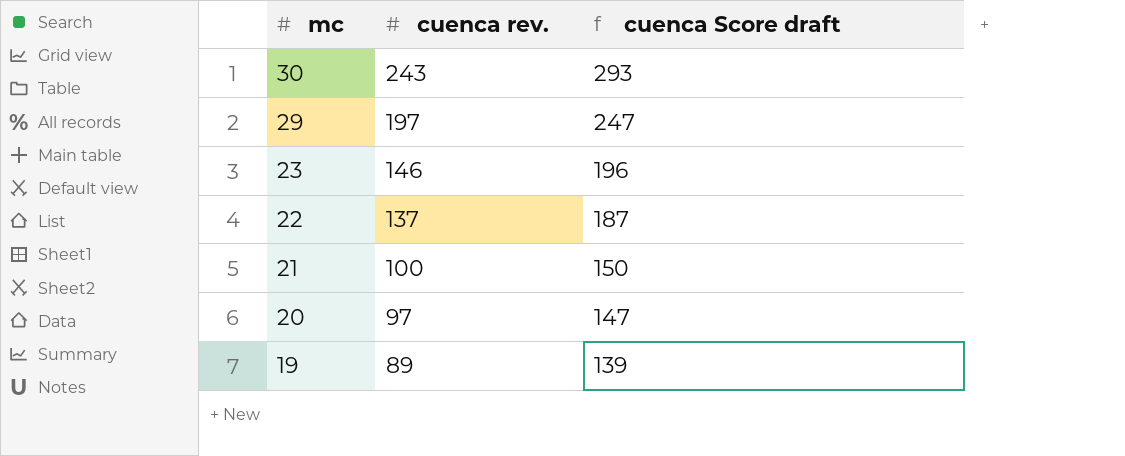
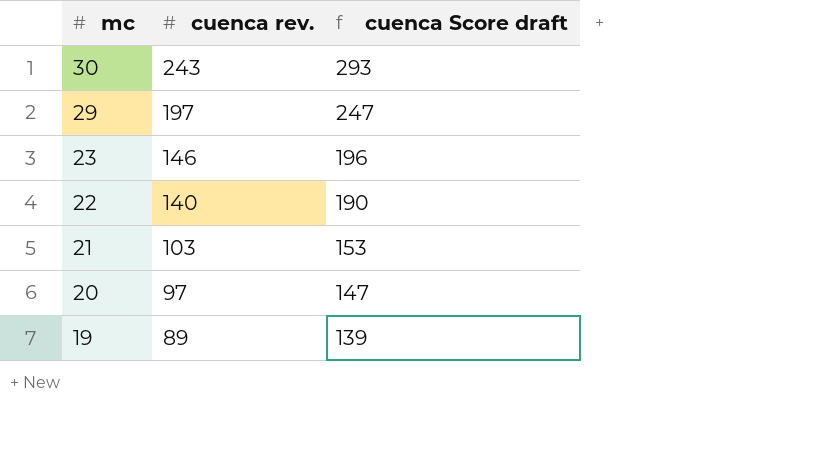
22 | cuenca rev.: 137 -> 140
22 | cuenca Score draft: 187 -> 190
21 | cuenca rev.: 100 -> 103
21 | cuenca Score draft: 150 -> 153

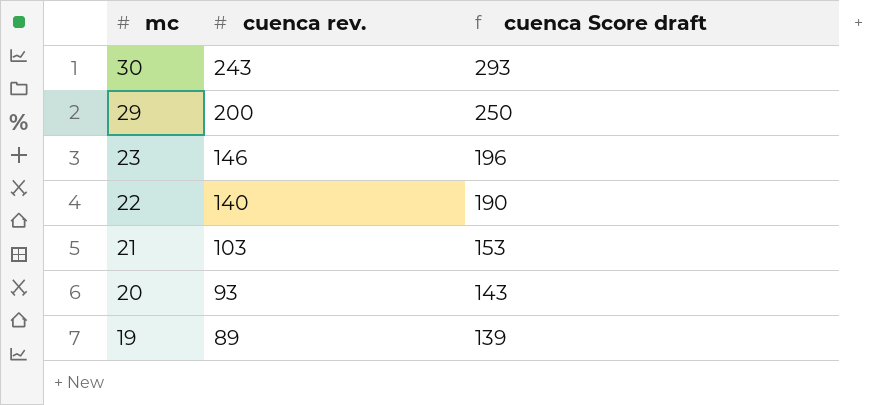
29 | cuenca rev.: 197 -> 200
29 | cuenca Score draft: 247 -> 250
20 | cuenca rev.: 97 -> 93
20 | cuenca Score draft: 147 -> 143

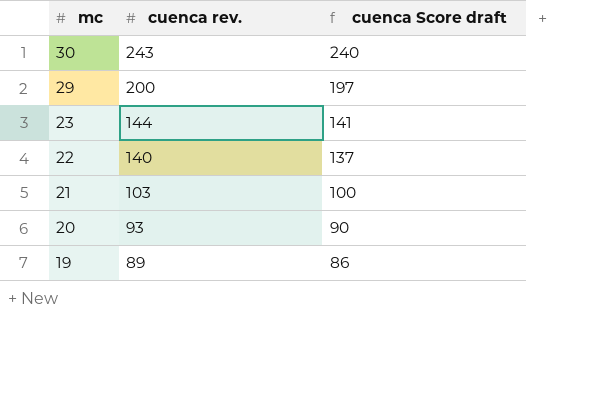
column cuenca Score draft | formula: [cuenca rev.] + 50 -> [cuenca rev.] - 3
23 | cuenca rev.: 146 -> 144

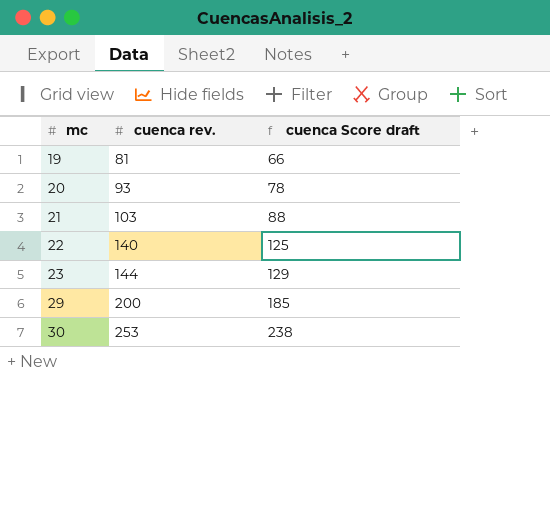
row order: mc descending -> mc ascending
column cuenca Score draft | formula: [cuenca rev.] - 3 -> [cuenca rev.] - 15
19 | cuenca rev.: 89 -> 81
30 | cuenca rev.: 243 -> 253

